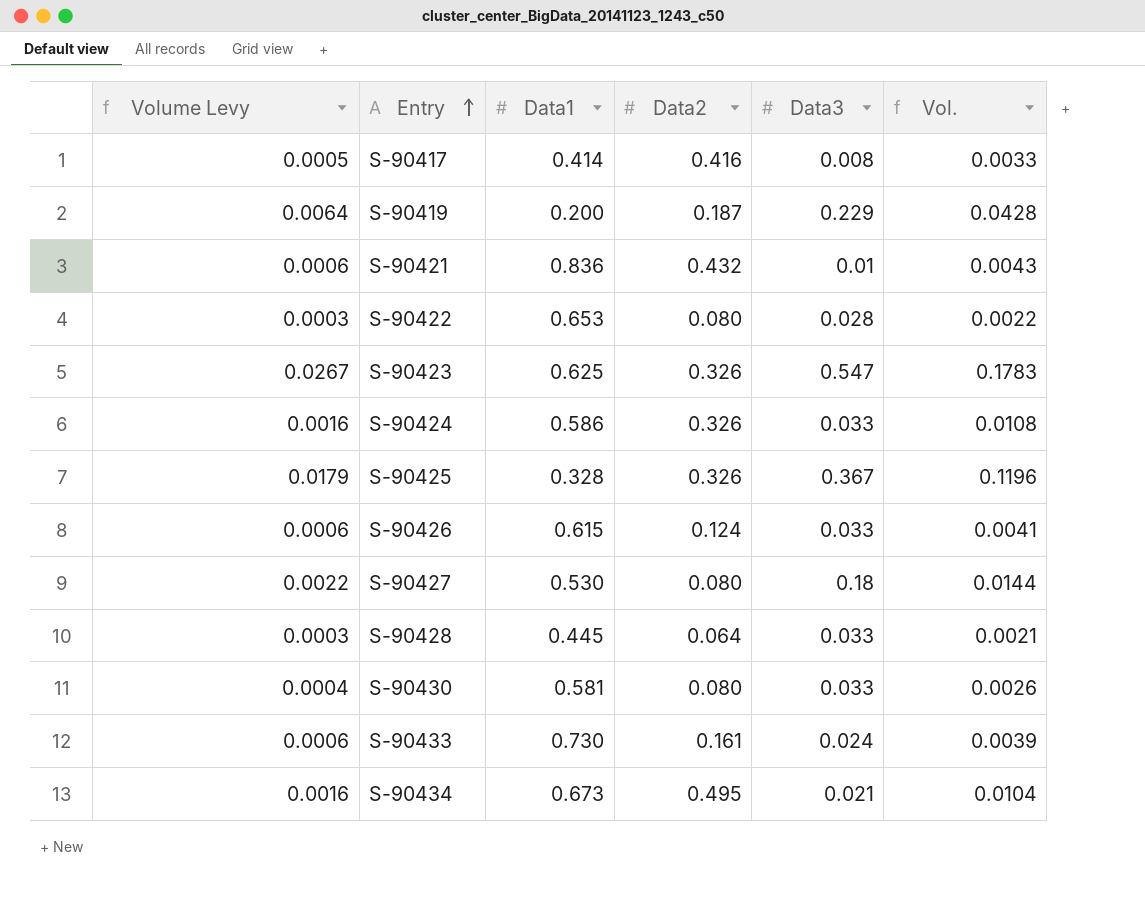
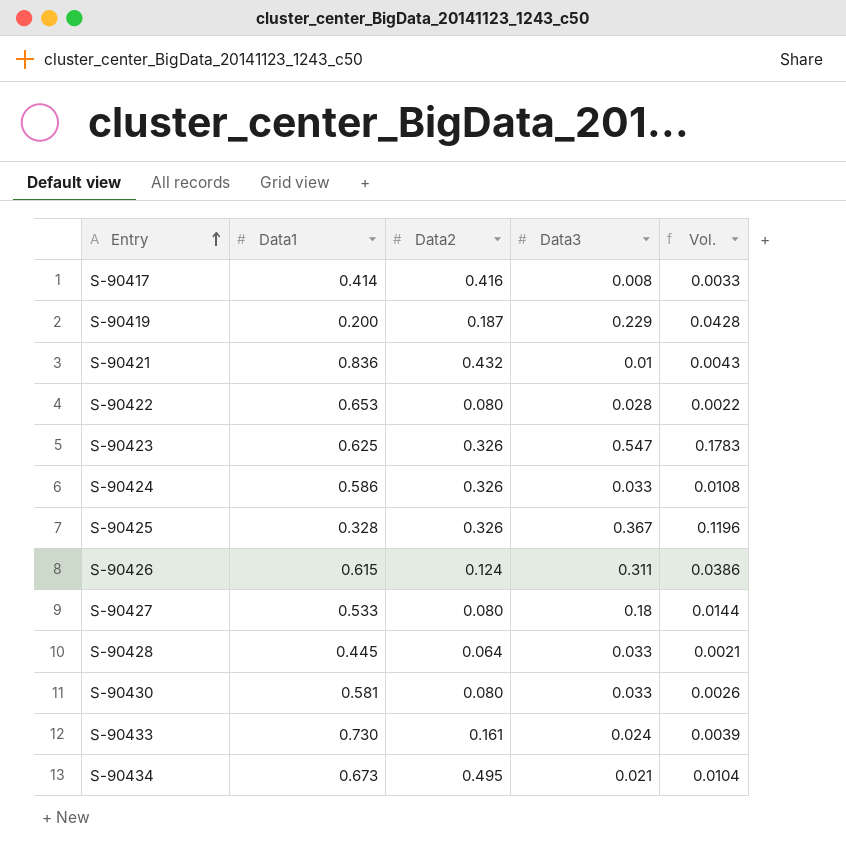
column Volume Levy | formula: [Vol.] * 0.15 -> none
S-90426 | Data3: 0.033 -> 0.311
S-90426 | Vol.: 0.0041 -> 0.0386
S-90427 | Data1: 0.530 -> 0.533

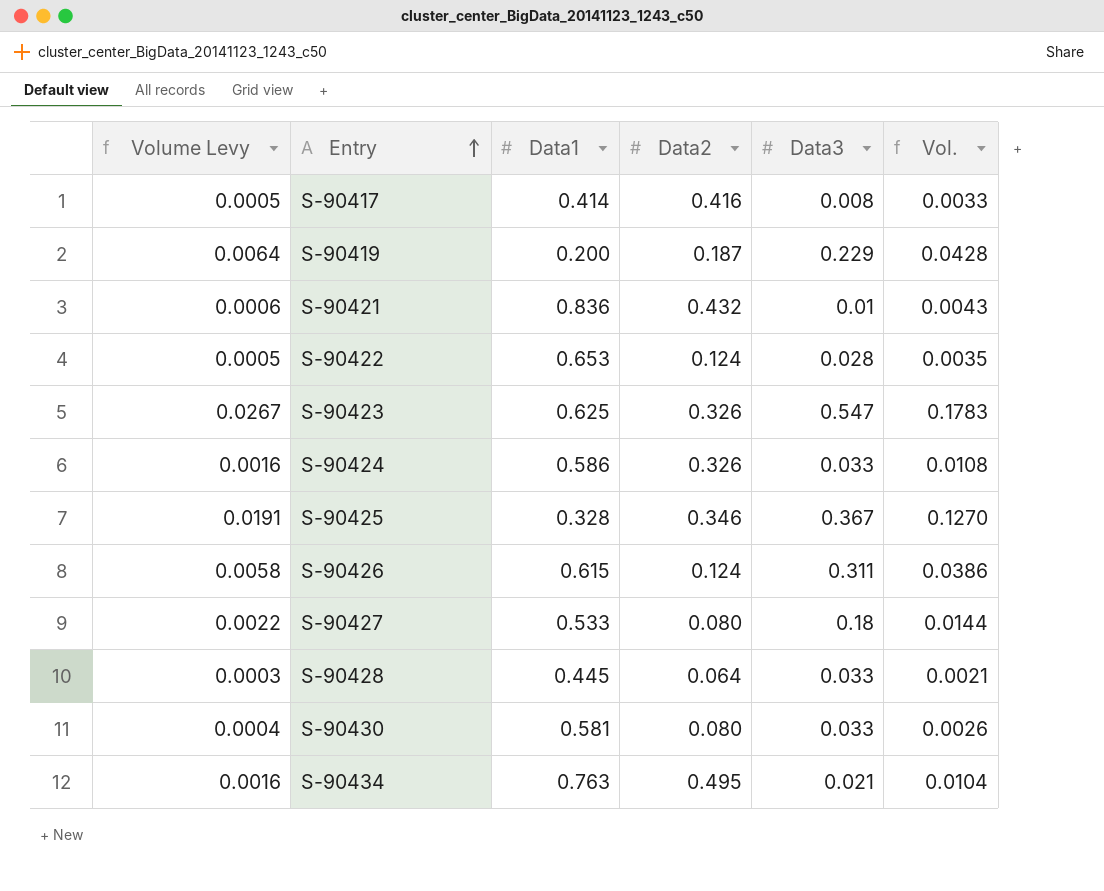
column Volume Levy | formula: none -> [Vol.] * 0.15
row S-90433: 0.730 | 0.161 | 0.024 | 0.0039 -> none
S-90422 | Data2: 0.080 -> 0.124
S-90422 | Vol.: 0.0022 -> 0.0035
S-90425 | Data2: 0.326 -> 0.346
S-90425 | Vol.: 0.1196 -> 0.1270
S-90434 | Data1: 0.673 -> 0.763

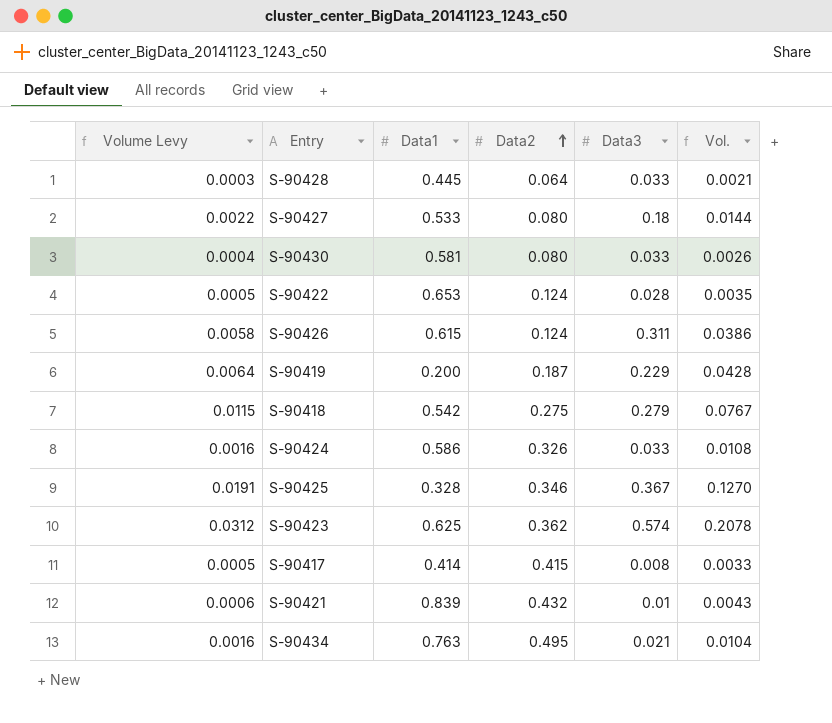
row order: Entry ascending -> Data2 ascending
row S-90418: none -> 0.0115 | 0.542 | 0.275 | 0.279 | 0.0767
S-90423 | Volume Levy: 0.0267 -> 0.0312
S-90423 | Data2: 0.326 -> 0.362
S-90423 | Data3: 0.547 -> 0.574
S-90423 | Vol.: 0.1783 -> 0.2078
S-90417 | Data2: 0.416 -> 0.415
S-90421 | Data1: 0.836 -> 0.839

